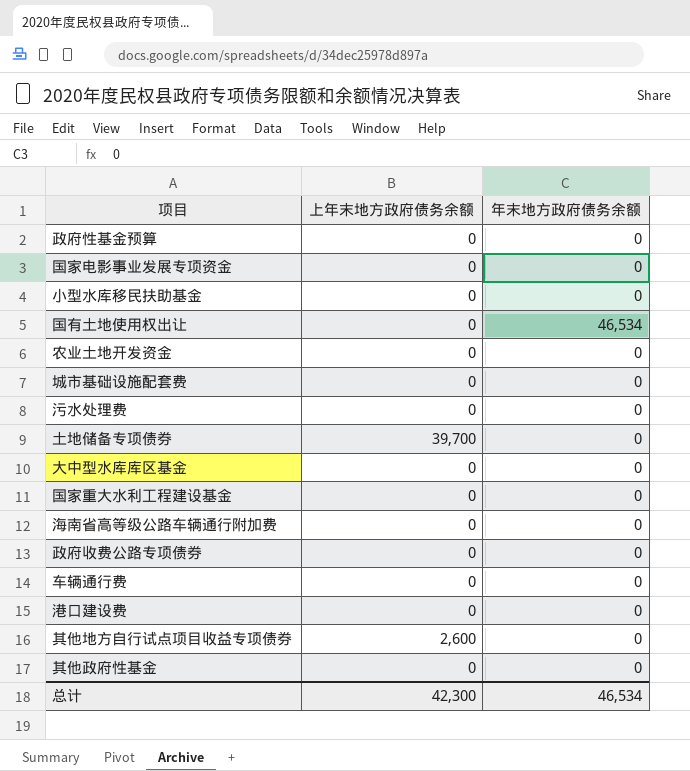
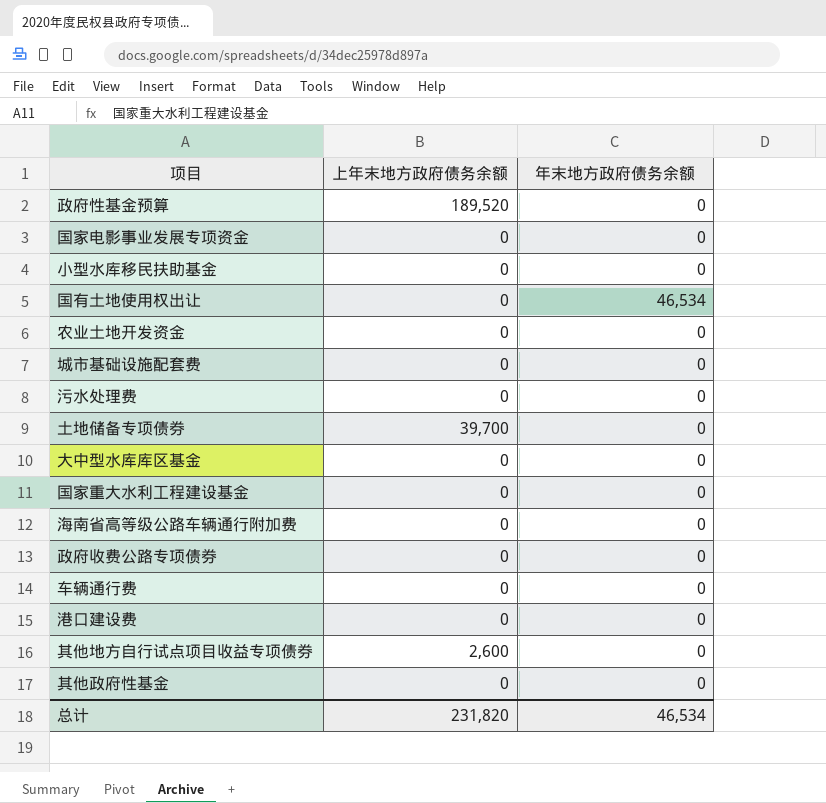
政府性基金预算 | 上年末地方政府债务余额: 0 -> 189,520
总计 | 上年末地方政府债务余额: 42,300 -> 231,820

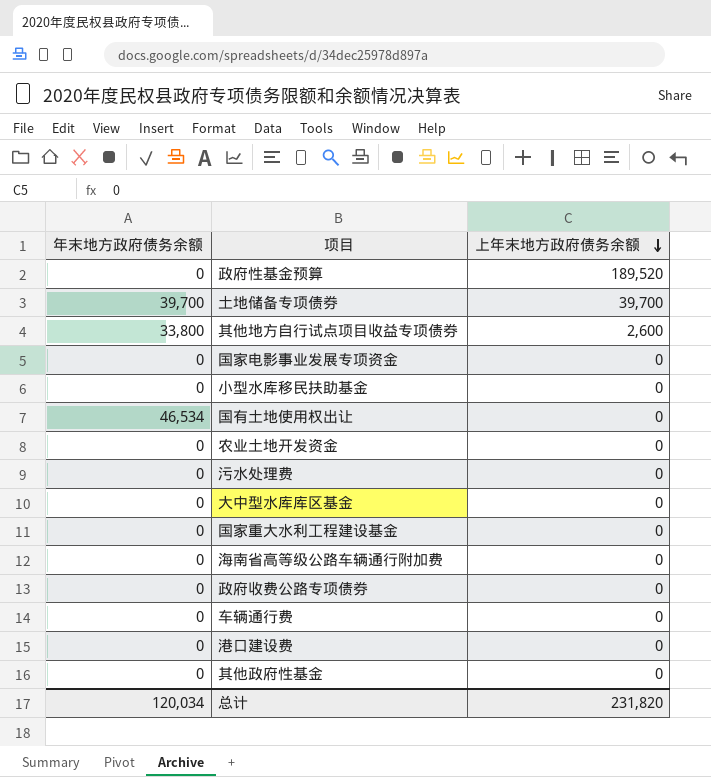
row order: none -> 上年末地方政府债务余额 descending
column 年末地方政府债务余额 | position: 3 -> 1
row 城市基础设施配套费: 0 | 0 -> none
土地储备专项债券 | 年末地方政府债务余额: 0 -> 39,700
其他地方自行试点项目收益专项债券 | 年末地方政府债务余额: 0 -> 33,800
总计 | 年末地方政府债务余额: 46,534 -> 120,034

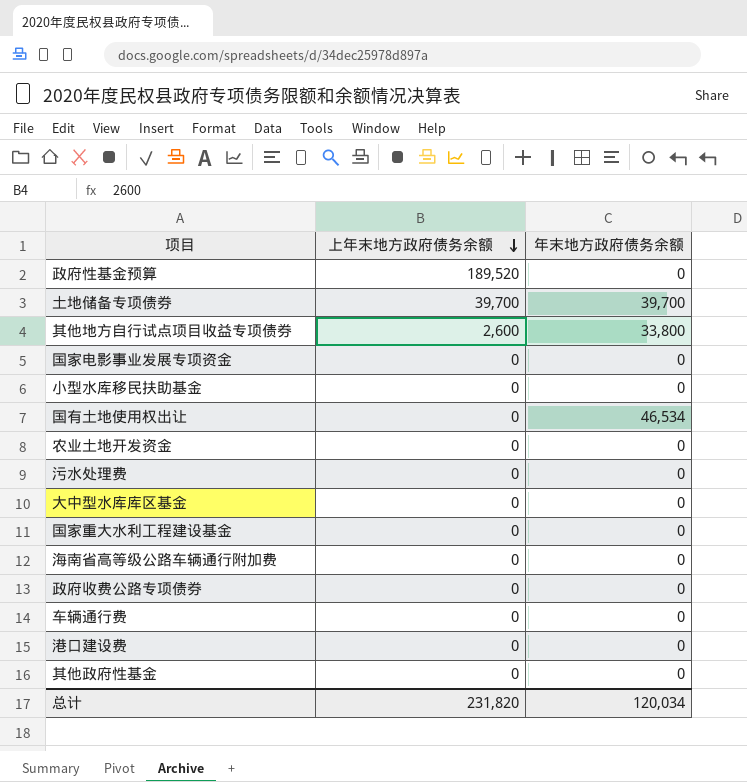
column 年末地方政府债务余额 | position: 1 -> 3

